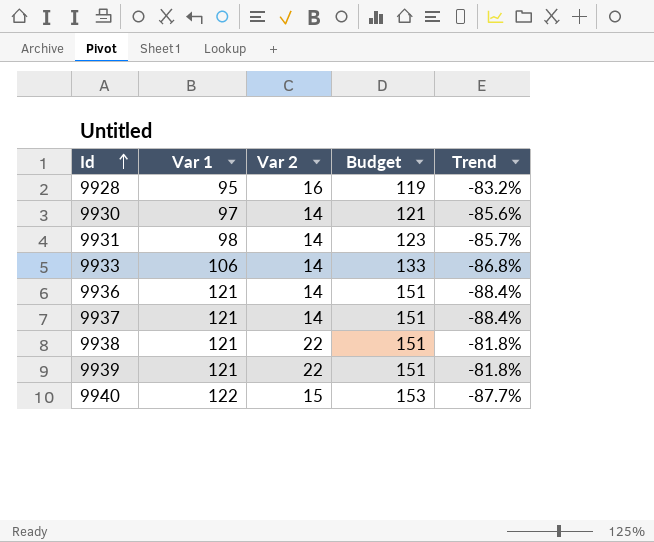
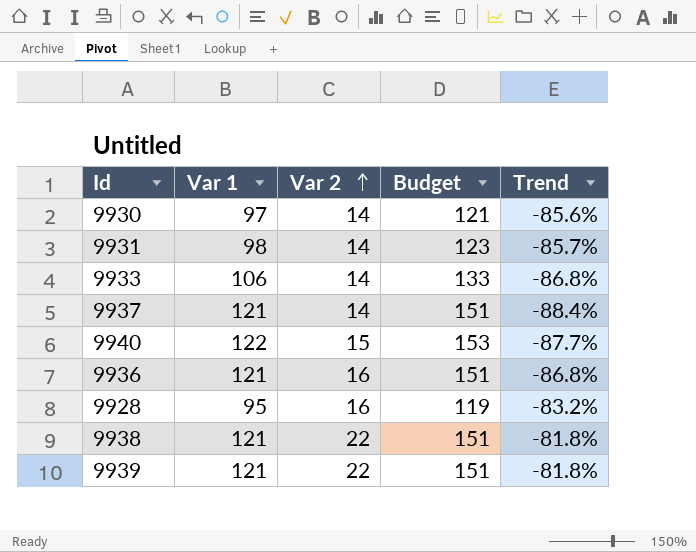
row order: Id ascending -> Var 2 ascending
9936 | Var 2: 14 -> 16
9936 | Trend: -88.4% -> -86.8%

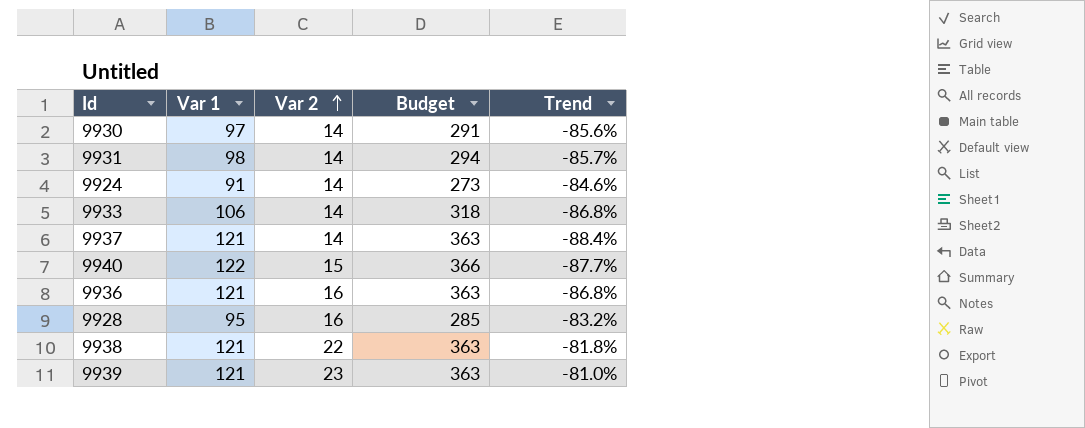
column Budget | formula: [Var 1] * 1.25 -> [Var 1] * 3
row 9924: none -> 91 | 14 | 273 | -84.6%
9939 | Var 2: 22 -> 23
9939 | Trend: -81.8% -> -81.0%

